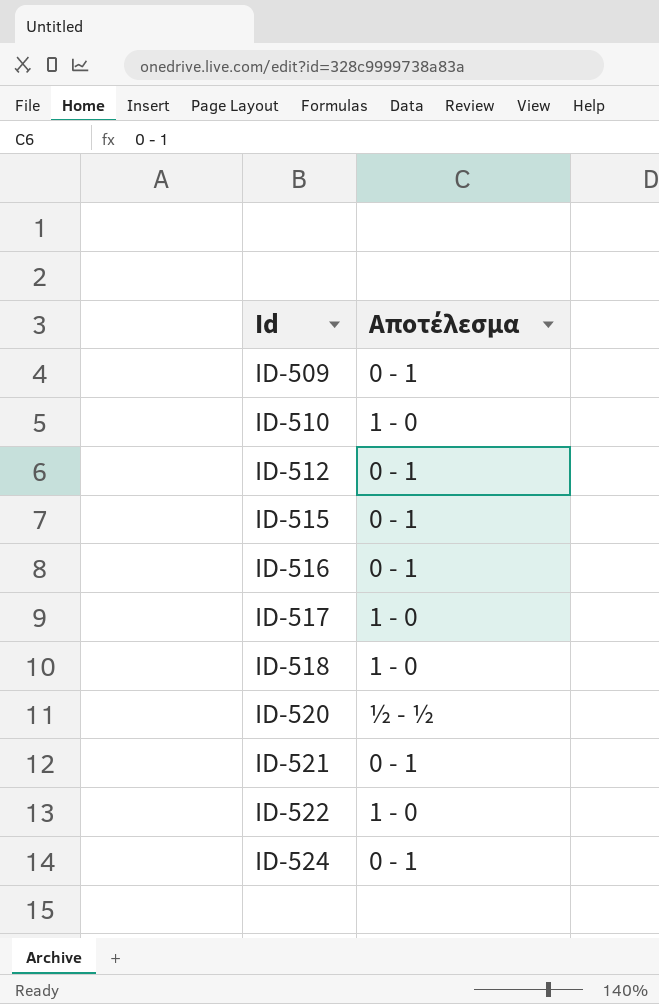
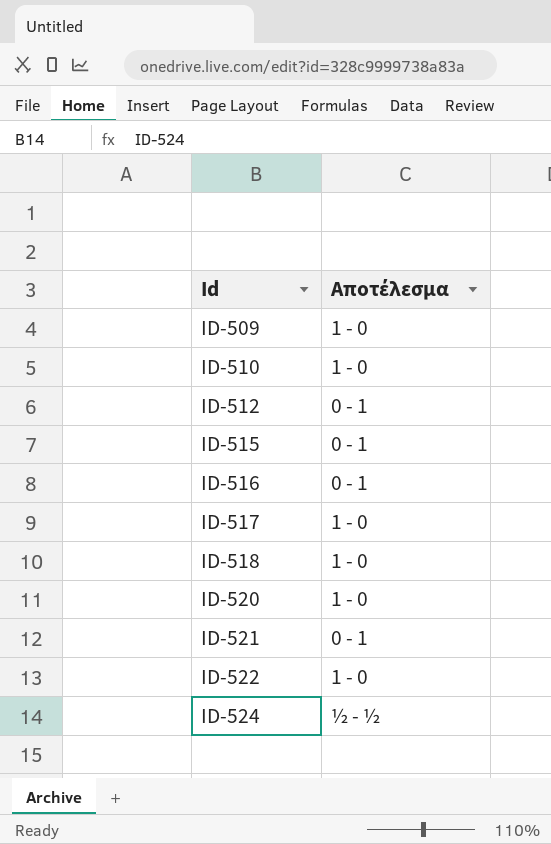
ID-509 | Αποτέλεσμα: 0 - 1 -> 1 - 0
ID-520 | Αποτέλεσμα: ½ - ½ -> 1 - 0
ID-524 | Αποτέλεσμα: 0 - 1 -> ½ - ½

